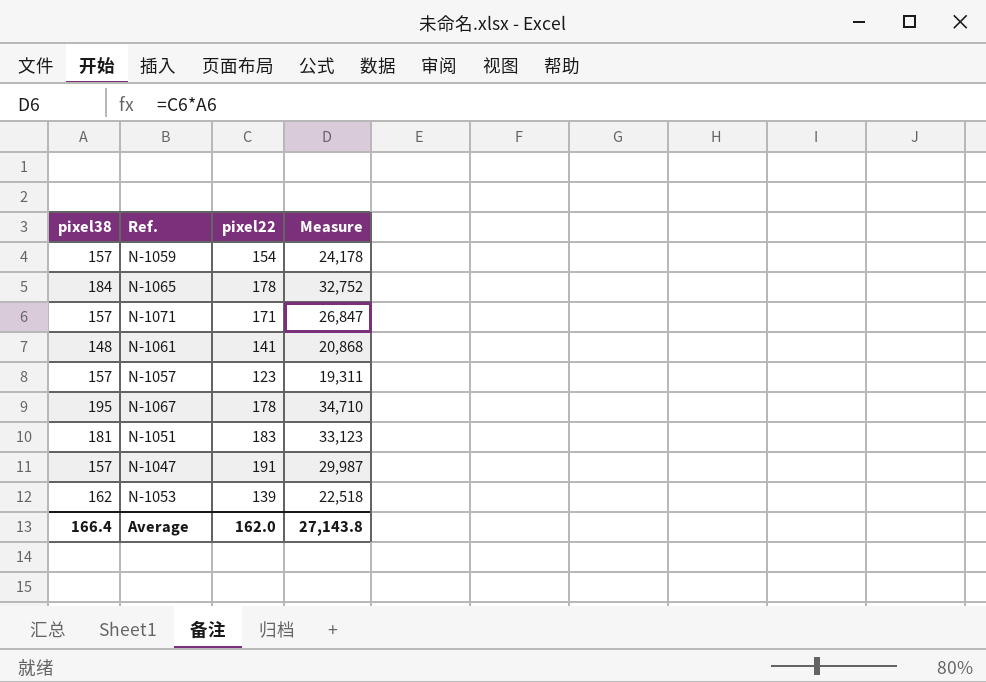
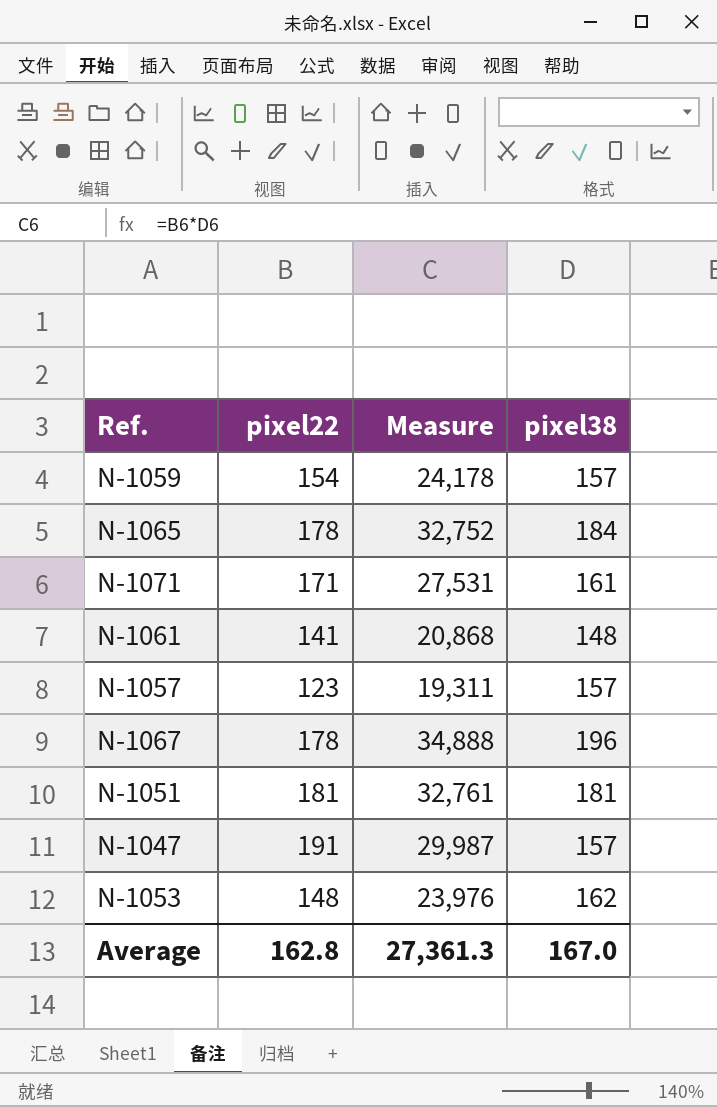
column pixel38 | position: 1 -> 4
N-1071 | Measure: 26,847 -> 27,531
N-1071 | pixel38: 157 -> 161
N-1067 | Measure: 34,710 -> 34,888
N-1067 | pixel38: 195 -> 196
N-1051 | pixel22: 183 -> 181
N-1051 | Measure: 33,123 -> 32,761
N-1053 | pixel22: 139 -> 148
N-1053 | Measure: 22,518 -> 23,976
Average | pixel22: 162.0 -> 162.8
Average | Measure: 27,143.8 -> 27,361.3
Average | pixel38: 166.4 -> 167.0

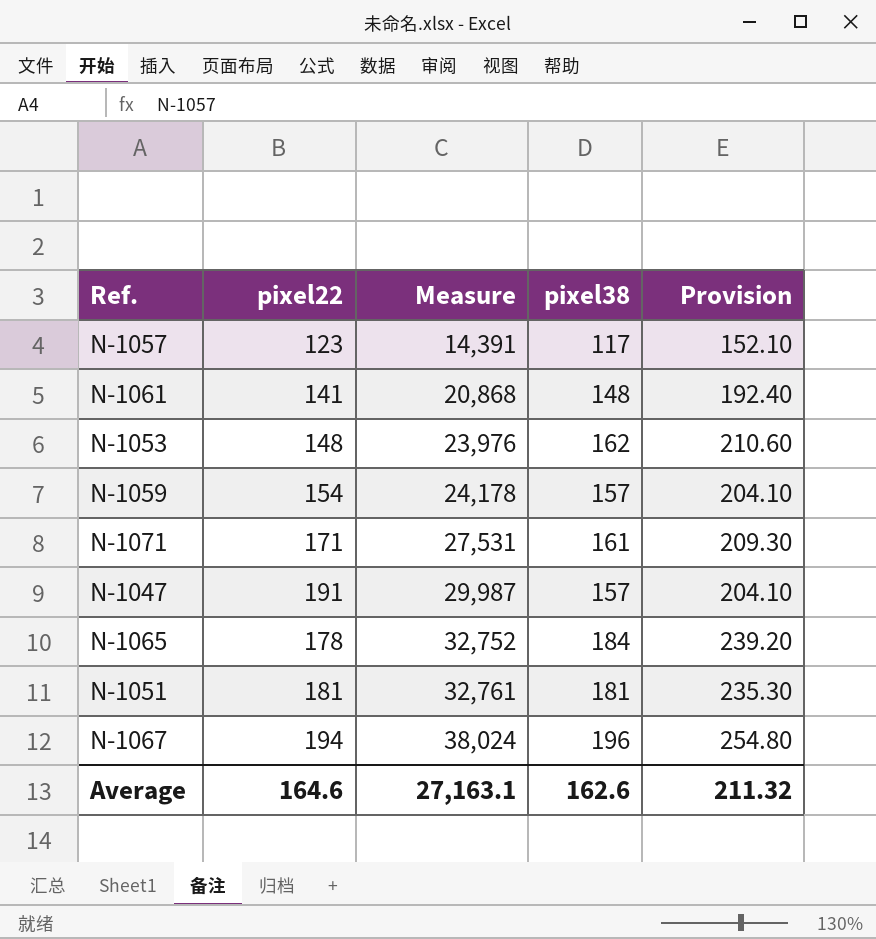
row order: none -> Measure ascending
column Provision | formula: none -> [pixel38] * 1.3
N-1057 | Measure: 19,311 -> 14,391
N-1057 | pixel38: 157 -> 117
N-1067 | pixel22: 178 -> 194
N-1067 | Measure: 34,888 -> 38,024
Average | pixel22: 162.8 -> 164.6
Average | Measure: 27,361.3 -> 27,163.1
Average | pixel38: 167.0 -> 162.6

